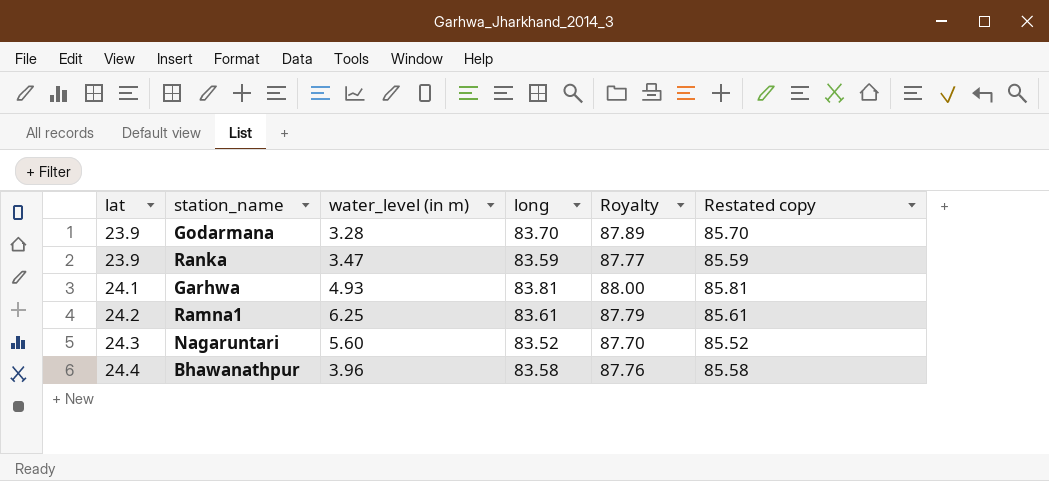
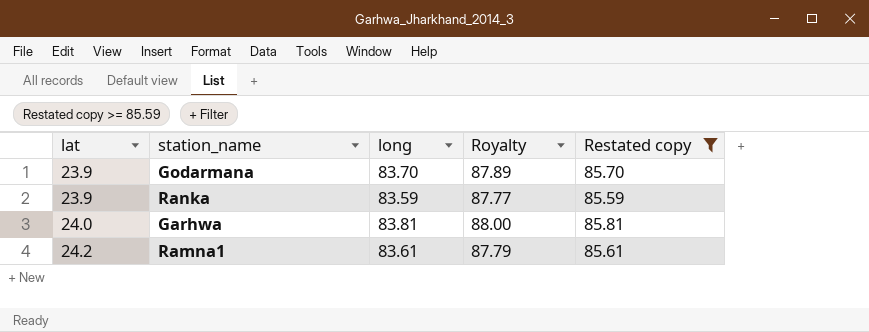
filter: none -> Restated copy >= 85.59
column water_level (in m) | position: 3 -> none
Garhwa | lat: 24.1 -> 24.0

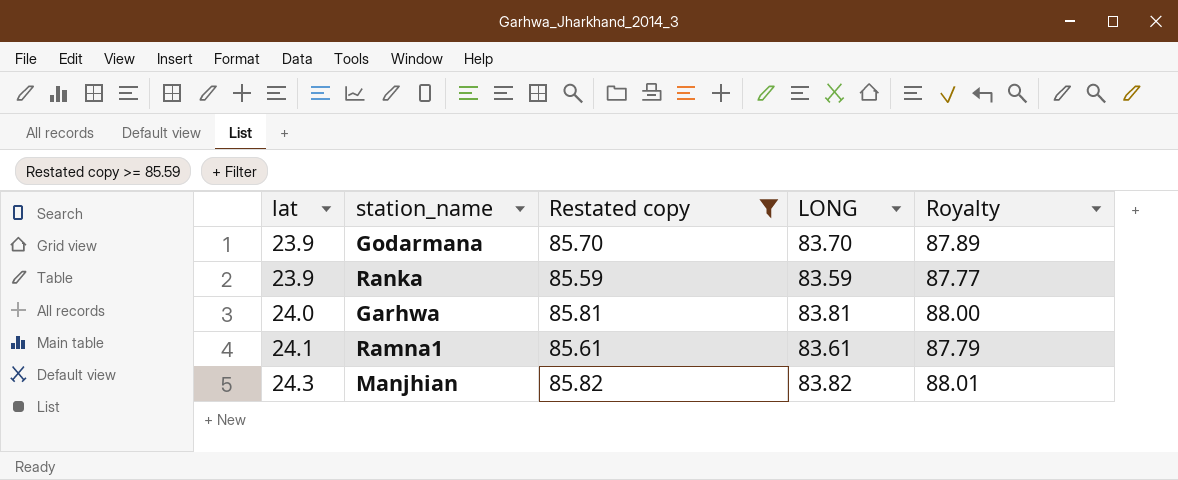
column Restated copy | position: 5 -> 3
column name: long -> LONG
Ramna1 | lat: 24.2 -> 24.1
row Manjhian: none -> 24.3 | 85.82 | 83.82 | 88.01

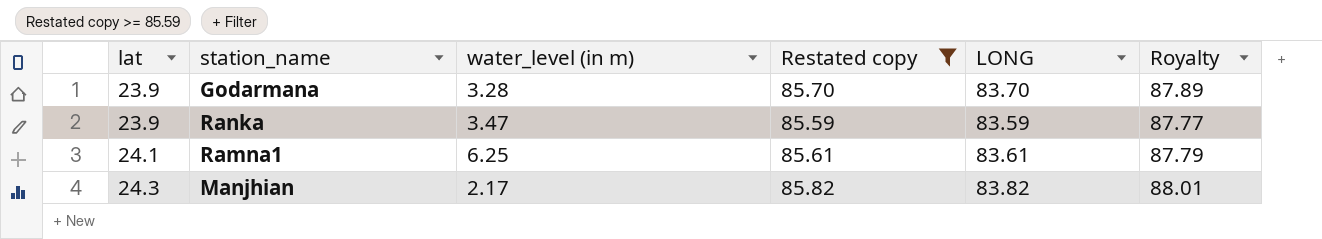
column water_level (in m) | position: none -> 3
row Garhwa: 24.0 | 85.81 | 83.81 | 88.00 -> none

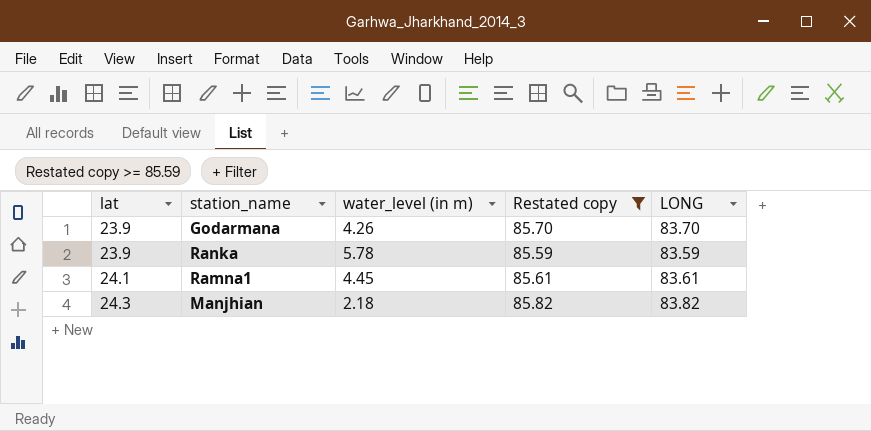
column Royalty | formula: [LONG] * 1.05 -> none
Godarmana | water_level (in m): 3.28 -> 4.26
Ranka | water_level (in m): 3.47 -> 5.78
Ramna1 | water_level (in m): 6.25 -> 4.45
Manjhian | water_level (in m): 2.17 -> 2.18

